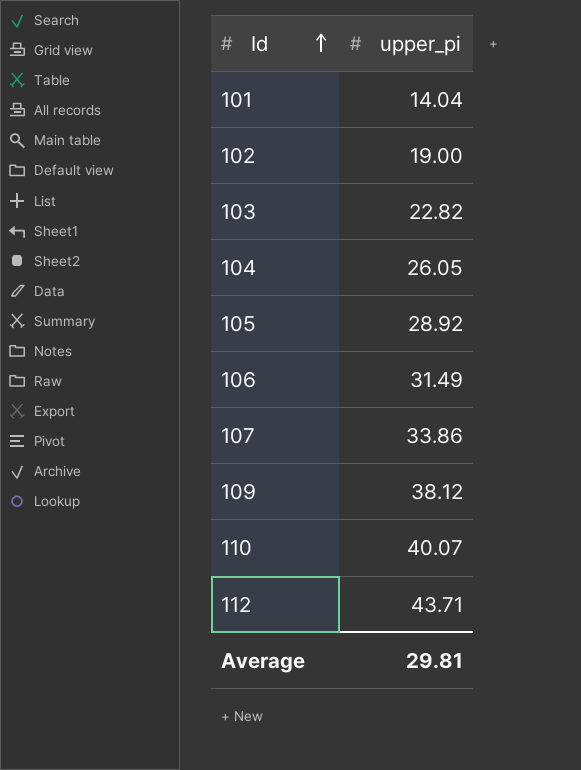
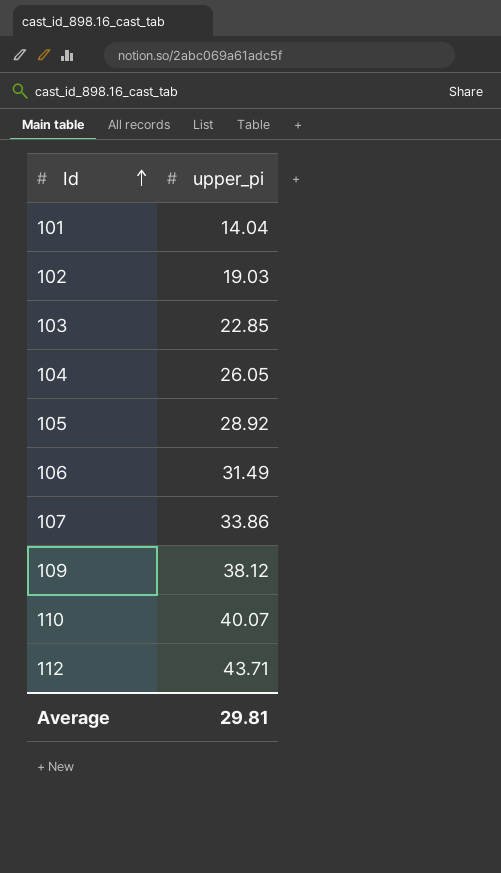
102 | upper_pi: 19.00 -> 19.03
103 | upper_pi: 22.82 -> 22.85

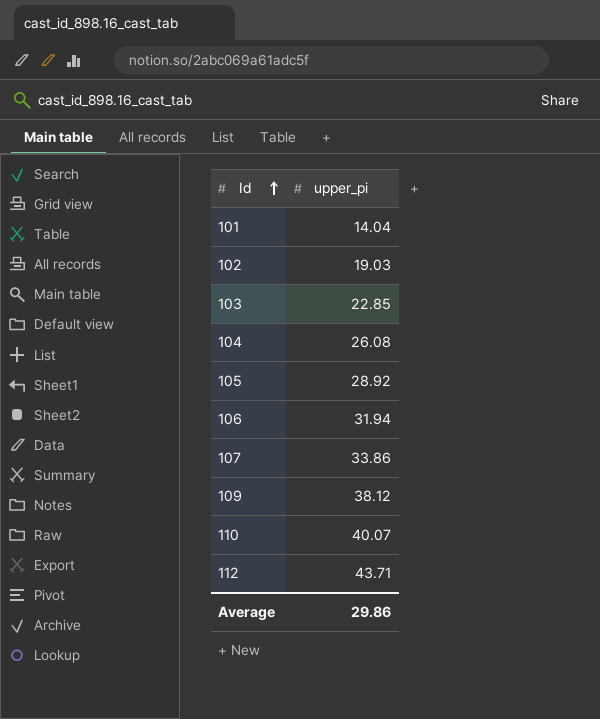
104 | upper_pi: 26.05 -> 26.08
106 | upper_pi: 31.49 -> 31.94
Average | upper_pi: 29.81 -> 29.86

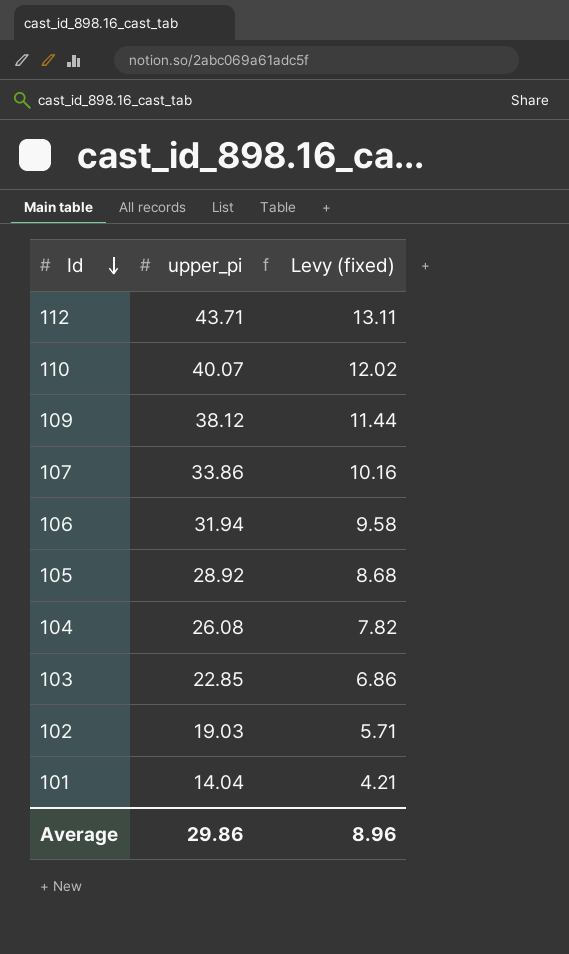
row order: Id ascending -> Id descending
column Levy (fixed) | formula: none -> [upper_pi] * 0.3

